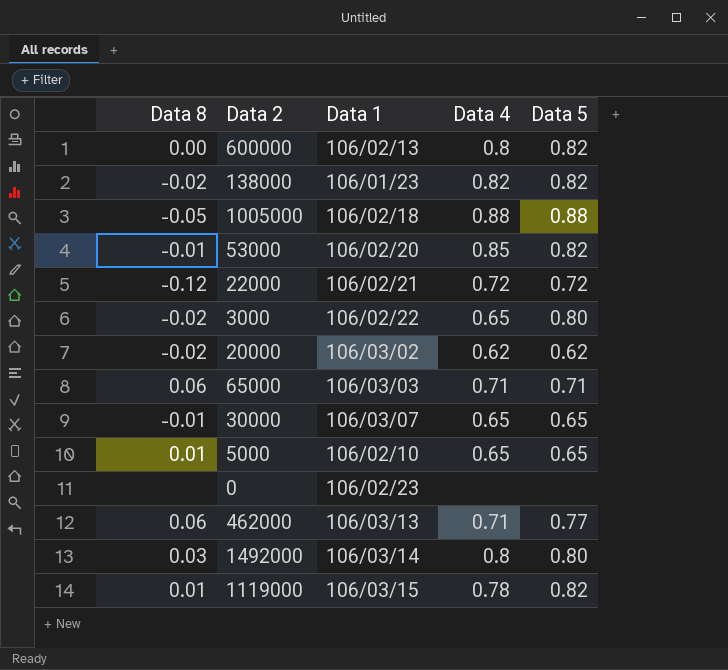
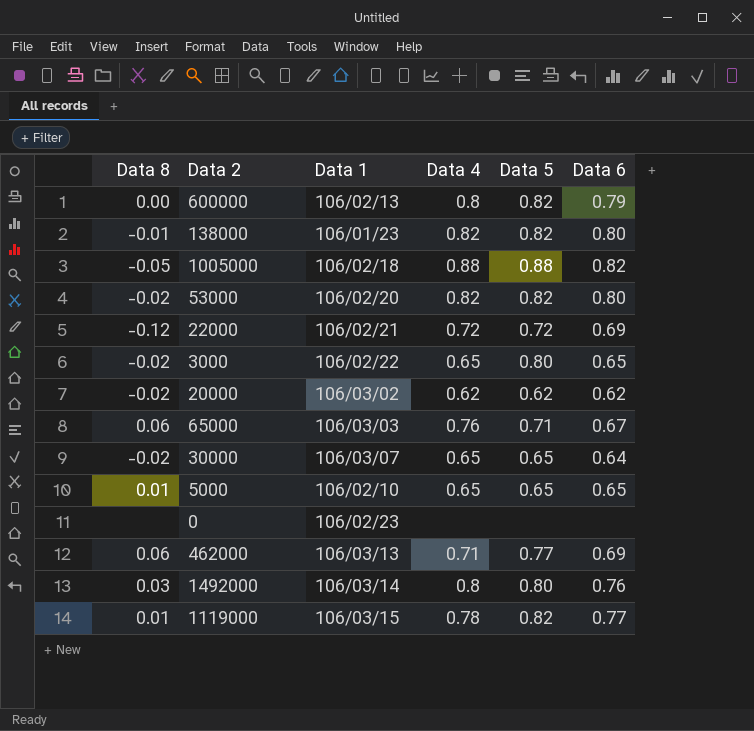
column Data 6 | position: none -> 6
138000 | Data 8: -0.02 -> -0.01
53000 | Data 8: -0.01 -> -0.02
53000 | Data 4: 0.85 -> 0.82
65000 | Data 4: 0.71 -> 0.76
30000 | Data 8: -0.01 -> -0.02

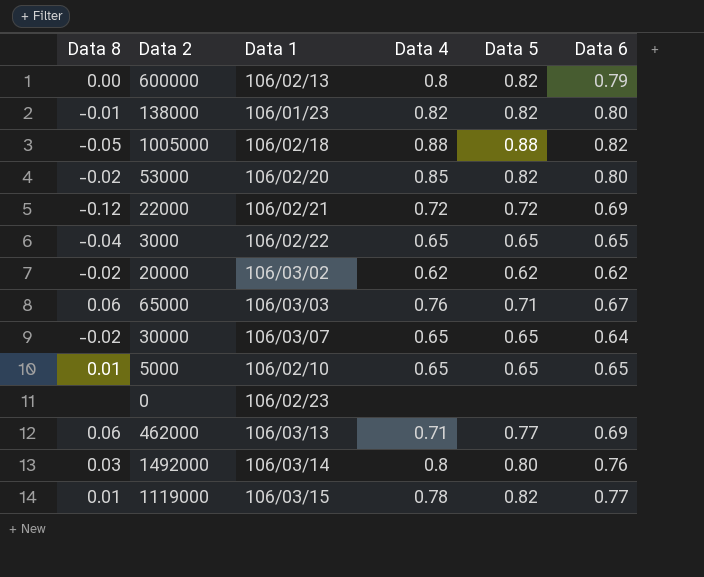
53000 | Data 4: 0.82 -> 0.85
3000 | Data 8: -0.02 -> -0.04
3000 | Data 5: 0.80 -> 0.65

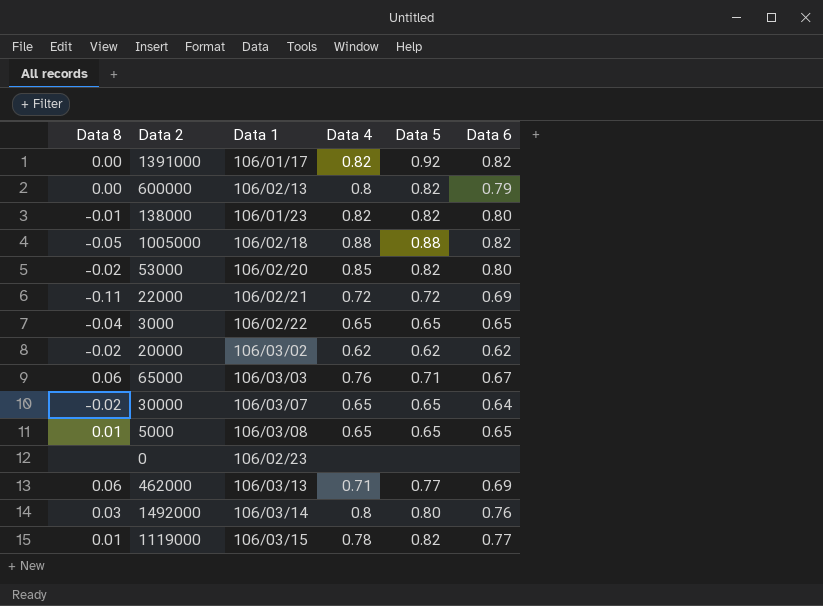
row 1391000: none -> 0.00 | 106/01/17 | 0.82 | 0.92 | 0.82
22000 | Data 8: -0.12 -> -0.11
5000 | Data 1: 106/02/10 -> 106/03/08

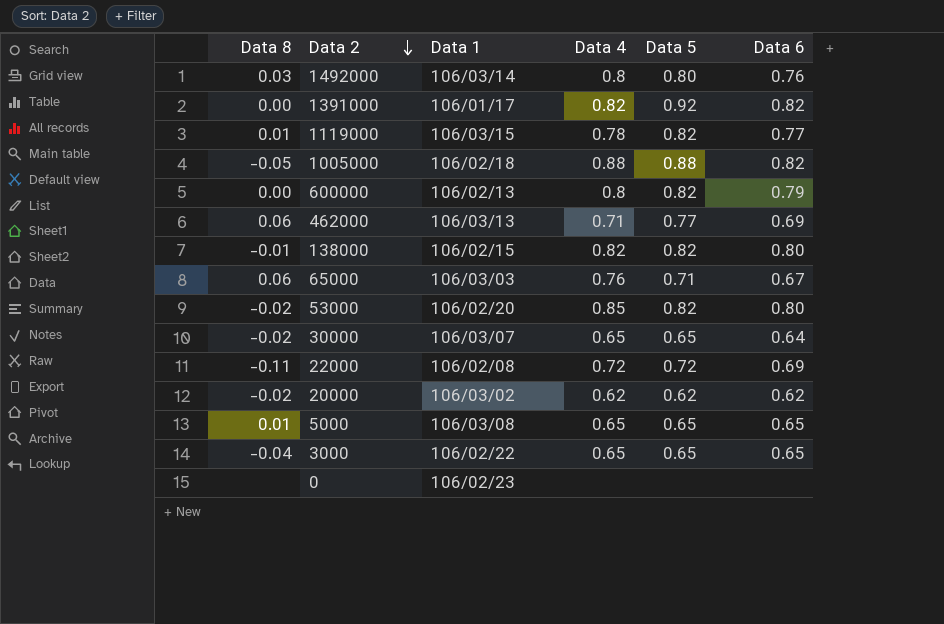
row order: none -> Data 2 descending
138000 | Data 1: 106/01/23 -> 106/02/15
22000 | Data 1: 106/02/21 -> 106/02/08

